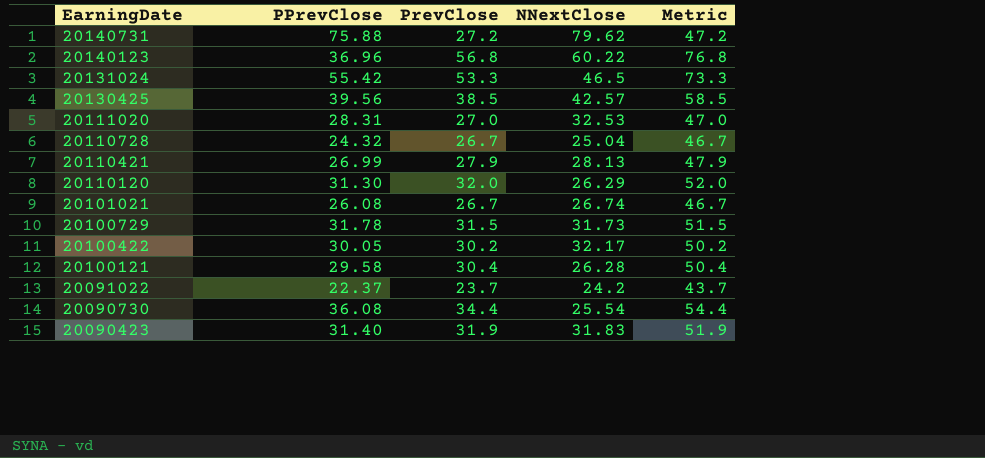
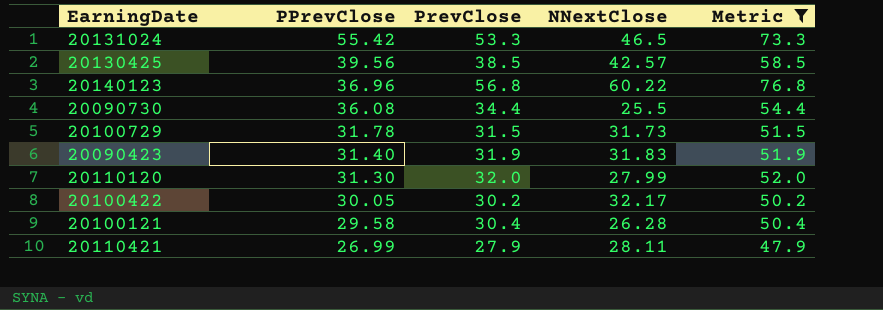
filter: none -> Metric >= 47.9
row order: EarningDate descending -> PPrevClose descending
20090730 | NNextClose: 25.54 -> 25.5
20110120 | NNextClose: 26.29 -> 27.99
20110421 | NNextClose: 28.13 -> 28.11

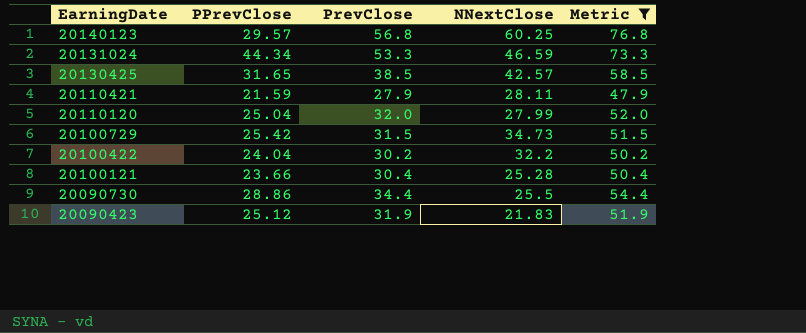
row order: PPrevClose descending -> EarningDate descending
20140123 | PPrevClose: 36.96 -> 29.57
20140123 | NNextClose: 60.22 -> 60.25
20131024 | PPrevClose: 55.42 -> 44.34
20131024 | NNextClose: 46.5 -> 46.59
20130425 | PPrevClose: 39.56 -> 31.65
20110421 | PPrevClose: 26.99 -> 21.59
20110120 | PPrevClose: 31.30 -> 25.04
20100729 | PPrevClose: 31.78 -> 25.42
20100729 | NNextClose: 31.73 -> 34.73
20100422 | PPrevClose: 30.05 -> 24.04
20100422 | NNextClose: 32.17 -> 32.2
20100121 | PPrevClose: 29.58 -> 23.66
20100121 | NNextClose: 26.28 -> 25.28
20090730 | PPrevClose: 36.08 -> 28.86
20090423 | PPrevClose: 31.40 -> 25.12
20090423 | NNextClose: 31.83 -> 21.83

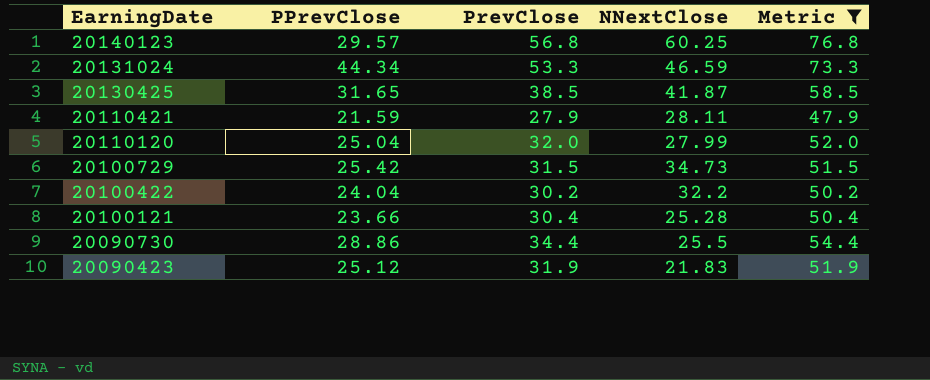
20130425 | NNextClose: 42.57 -> 41.87

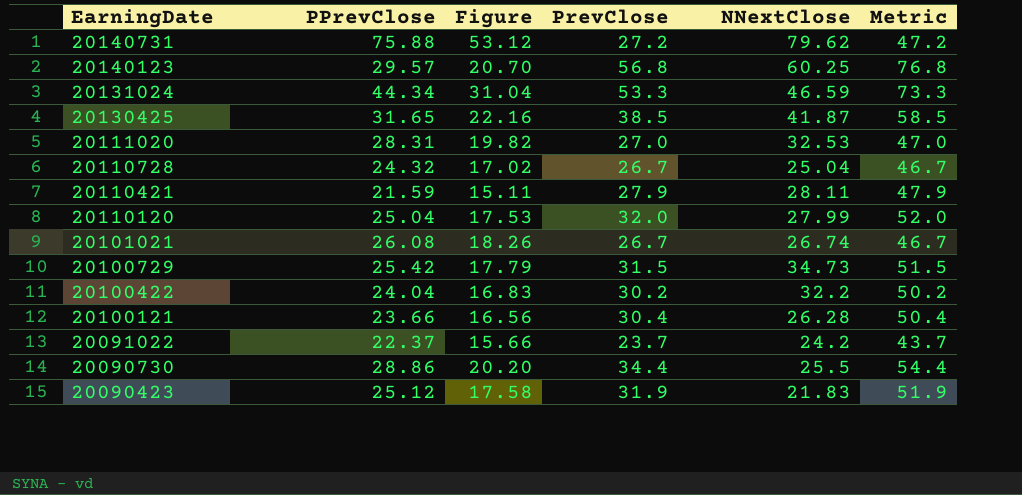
filter: Metric >= 47.9 -> none
column Figure | formula: none -> [PPrevClose] * 0.7
20100121 | NNextClose: 25.28 -> 26.28

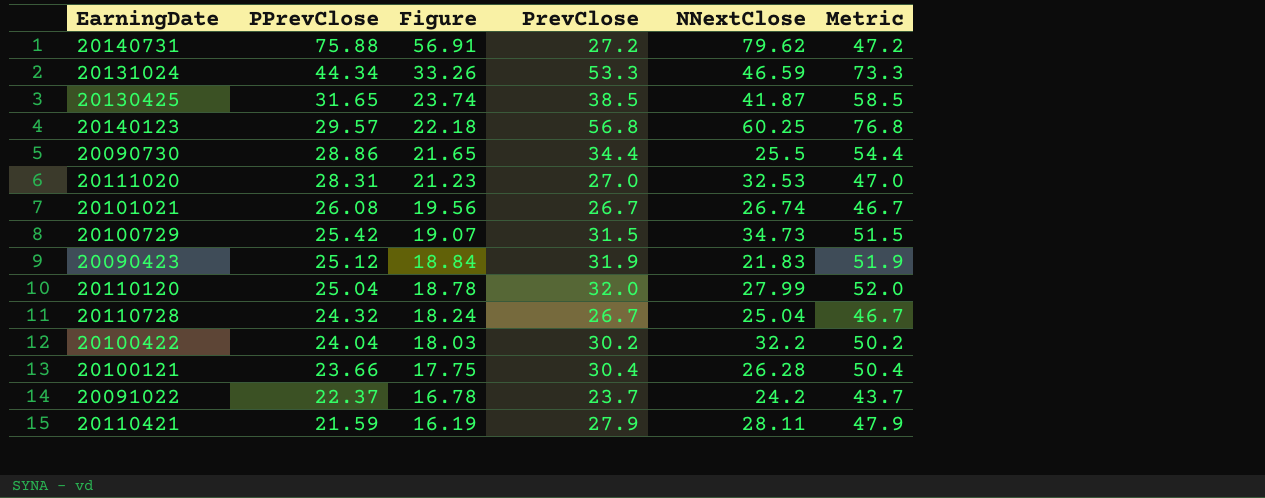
row order: EarningDate descending -> PPrevClose descending
column Figure | formula: [PPrevClose] * 0.7 -> [PPrevClose] * 0.75

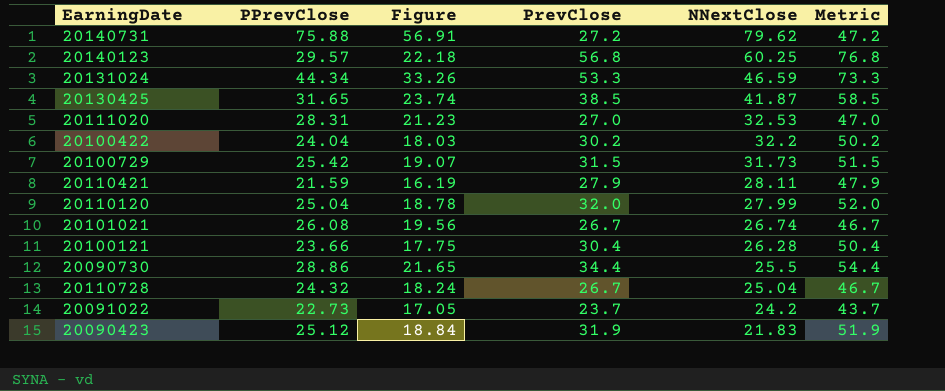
row order: PPrevClose descending -> NNextClose descending
20100729 | NNextClose: 34.73 -> 31.73
20091022 | PPrevClose: 22.37 -> 22.73
20091022 | Figure: 16.78 -> 17.05

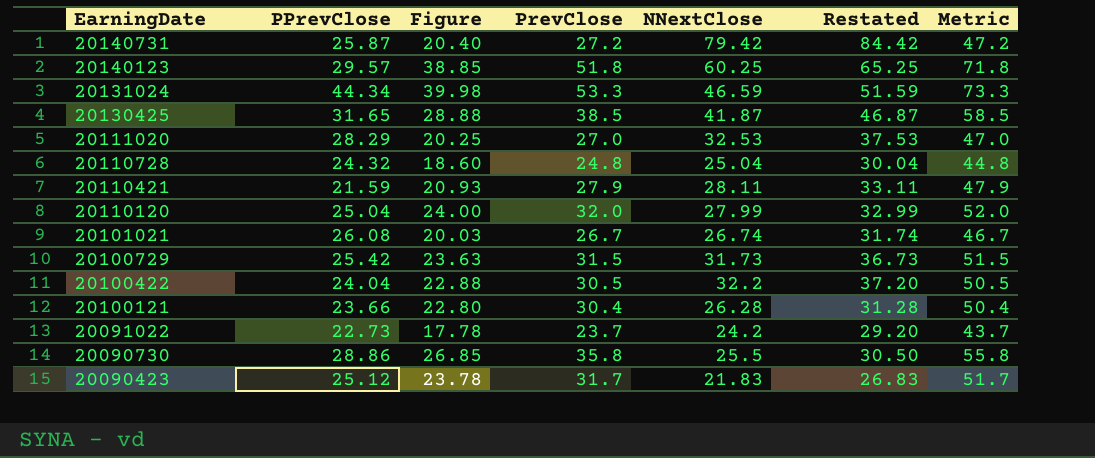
row order: NNextClose descending -> EarningDate descending
column Figure | formula: [PPrevClose] * 0.75 -> [PrevClose] * 0.75
column Restated | formula: none -> [NNextClose] + 5
20140731 | PPrevClose: 75.88 -> 25.87
20140731 | NNextClose: 79.62 -> 79.42
20140123 | PrevClose: 56.8 -> 51.8
20140123 | Metric: 76.8 -> 71.8
20111020 | PPrevClose: 28.31 -> 28.29
20110728 | PrevClose: 26.7 -> 24.8
20110728 | Metric: 46.7 -> 44.8
20100422 | PrevClose: 30.2 -> 30.5
20100422 | Metric: 50.2 -> 50.5
20090730 | PrevClose: 34.4 -> 35.8
20090730 | Metric: 54.4 -> 55.8
20090423 | PrevClose: 31.9 -> 31.7
20090423 | Metric: 51.9 -> 51.7

